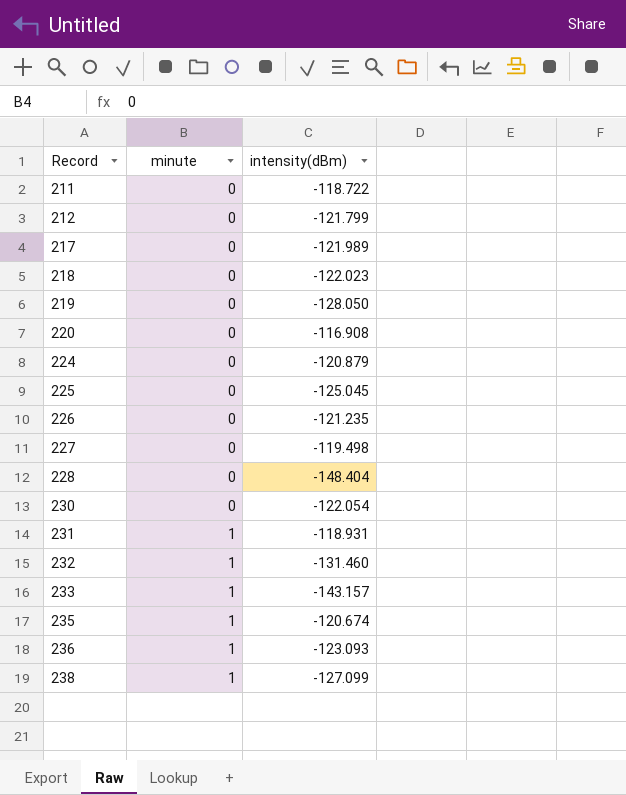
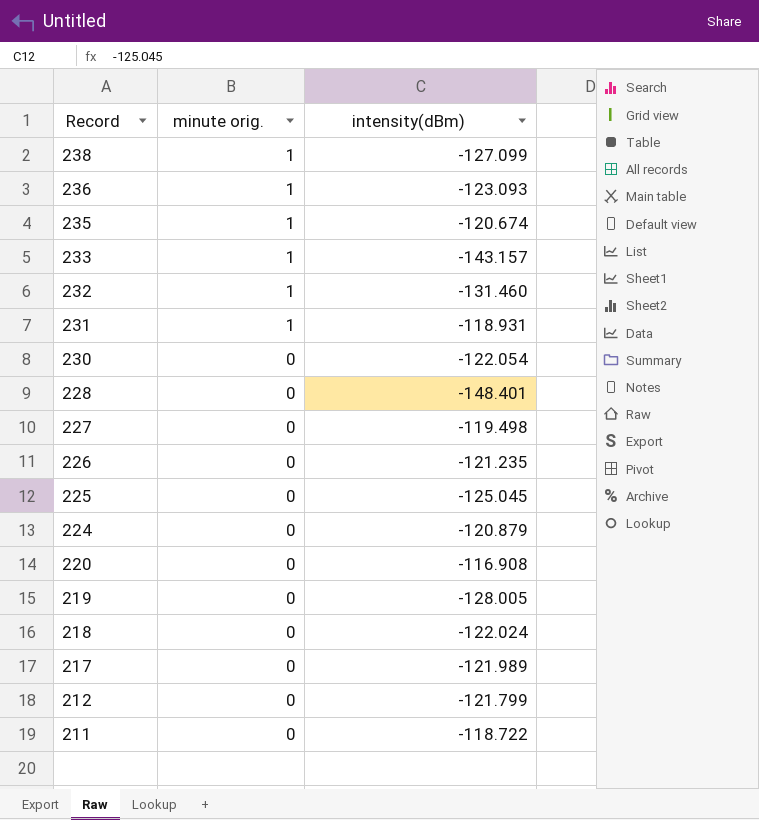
row order: Record ascending -> Record descending
column name: minute -> minute orig.
228 | intensity(dBm): -148.404 -> -148.401
219 | intensity(dBm): -128.050 -> -128.005
218 | intensity(dBm): -122.023 -> -122.024

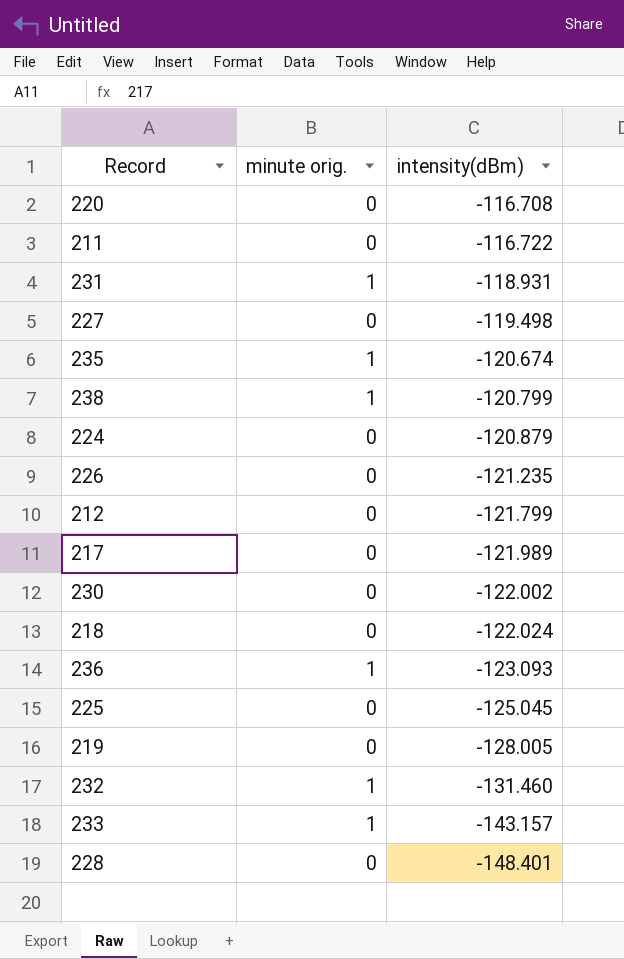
row order: Record descending -> intensity(dBm) descending
220 | intensity(dBm): -116.908 -> -116.708
211 | intensity(dBm): -118.722 -> -116.722
238 | intensity(dBm): -127.099 -> -120.799
230 | intensity(dBm): -122.054 -> -122.002

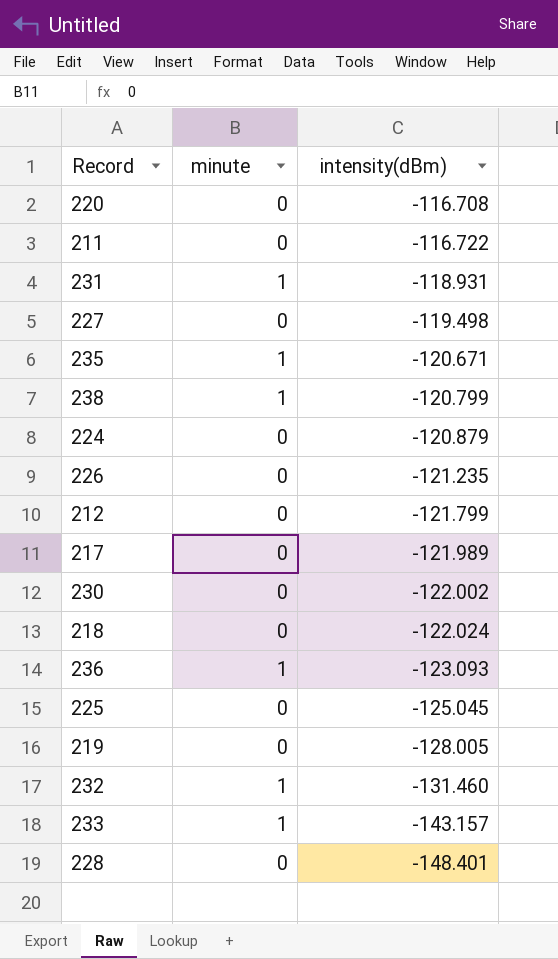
column name: minute orig. -> minute
235 | intensity(dBm): -120.674 -> -120.671

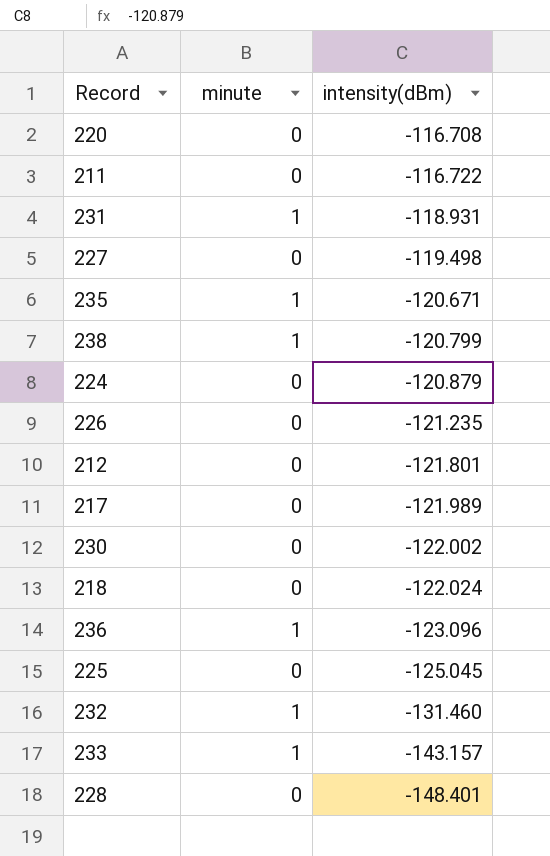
row 219: 0 | -128.005 -> none
212 | intensity(dBm): -121.799 -> -121.801
236 | intensity(dBm): -123.093 -> -123.096

